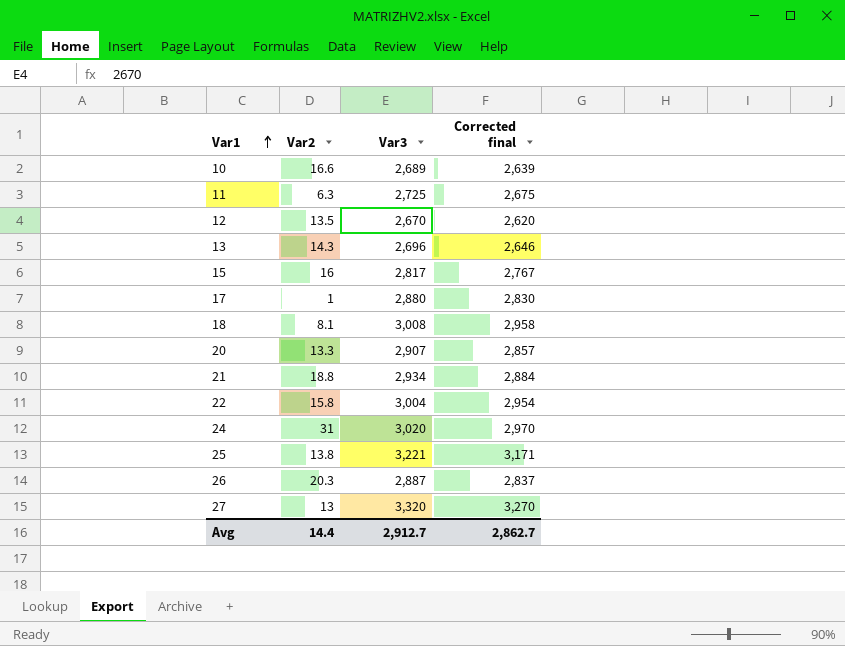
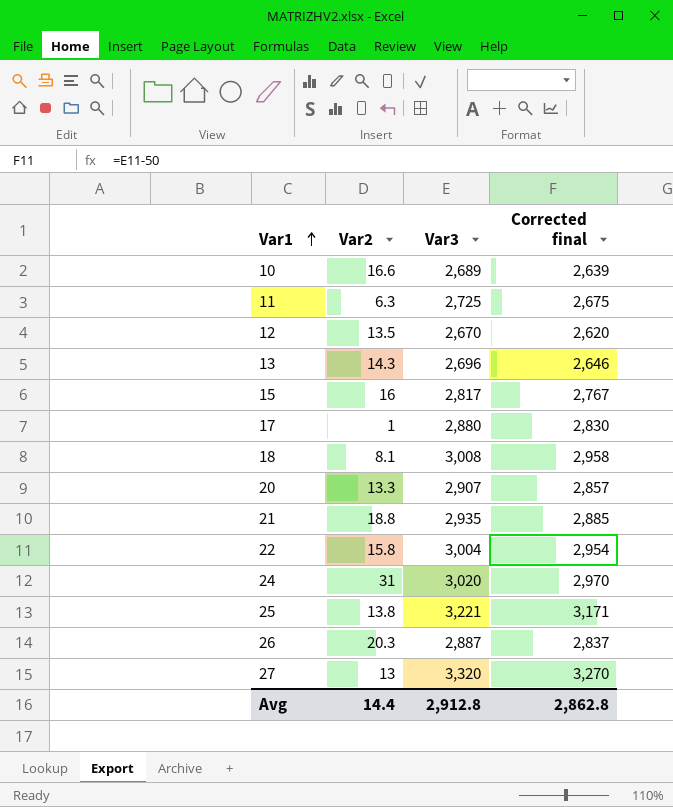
21 | Var3: 2,934 -> 2,935
21 | Corrected final: 2,884 -> 2,885
Avg | Var3: 2,912.7 -> 2,912.8
Avg | Corrected final: 2,862.7 -> 2,862.8

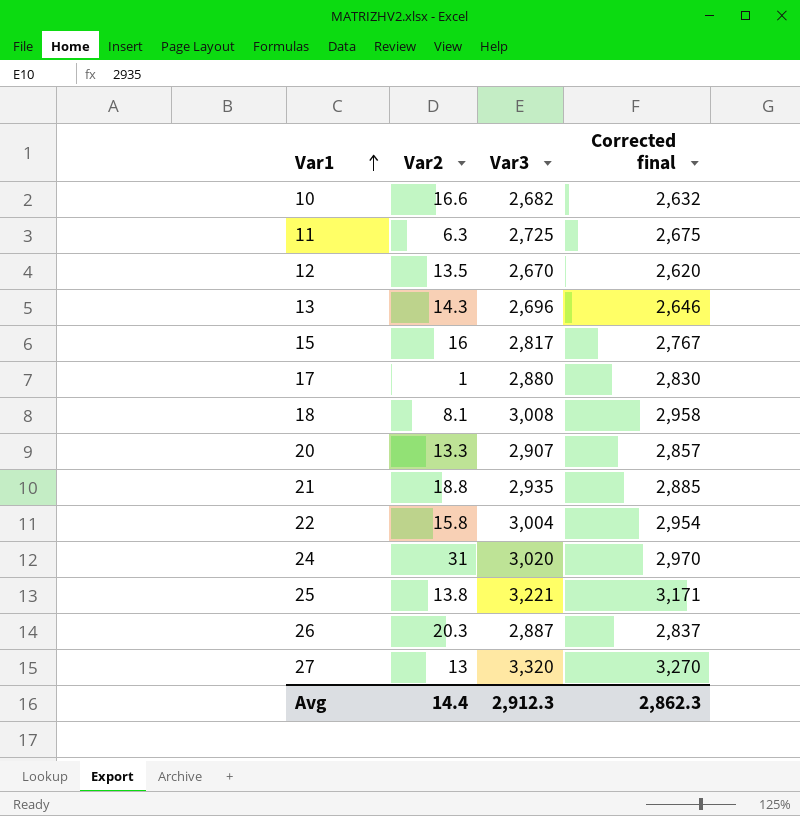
10 | Var3: 2,689 -> 2,682
10 | Corrected final: 2,639 -> 2,632
Avg | Var3: 2,912.8 -> 2,912.3
Avg | Corrected final: 2,862.8 -> 2,862.3

